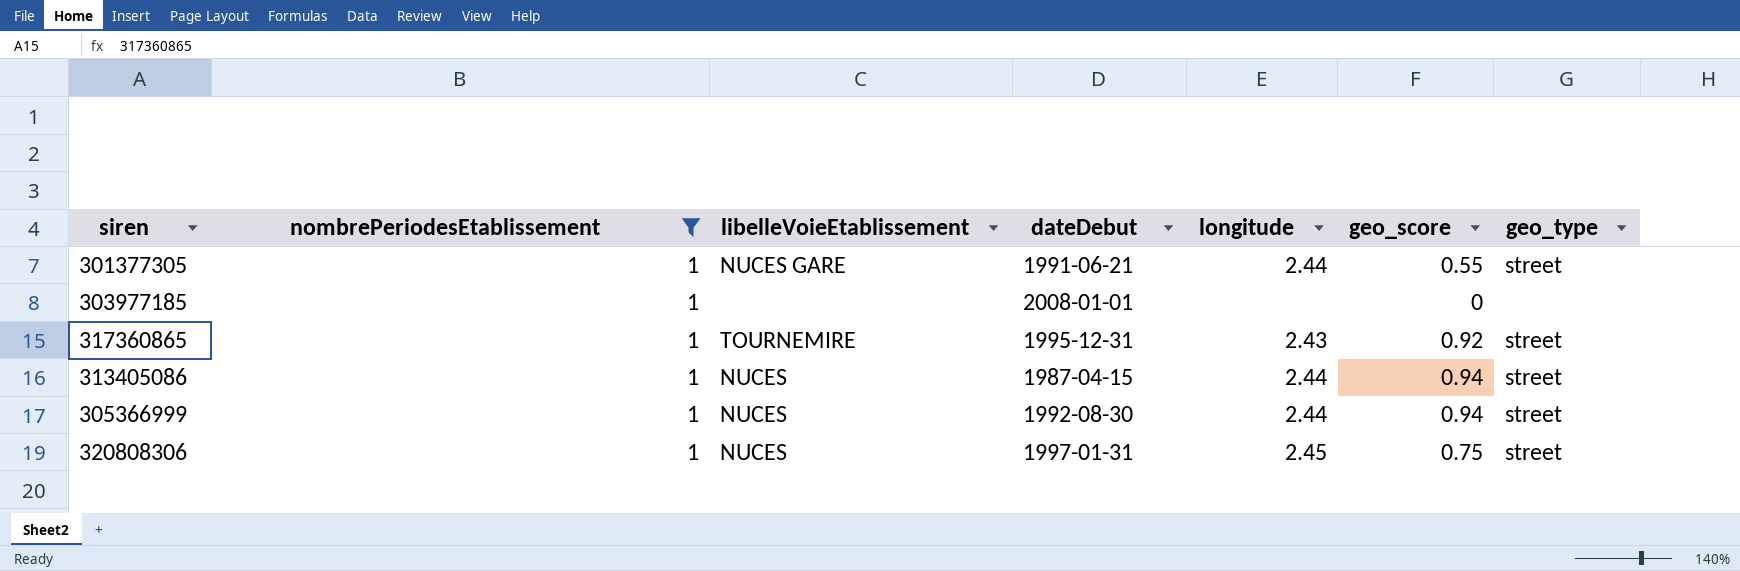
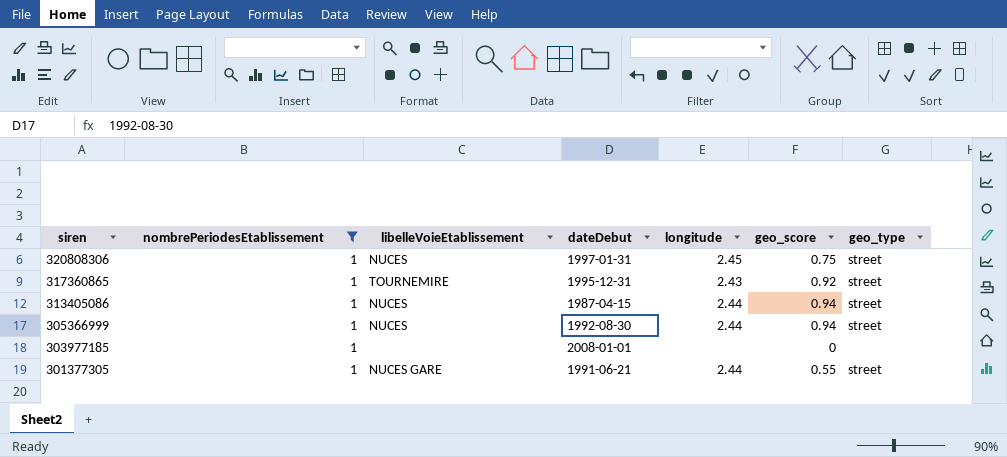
row order: none -> siren descending

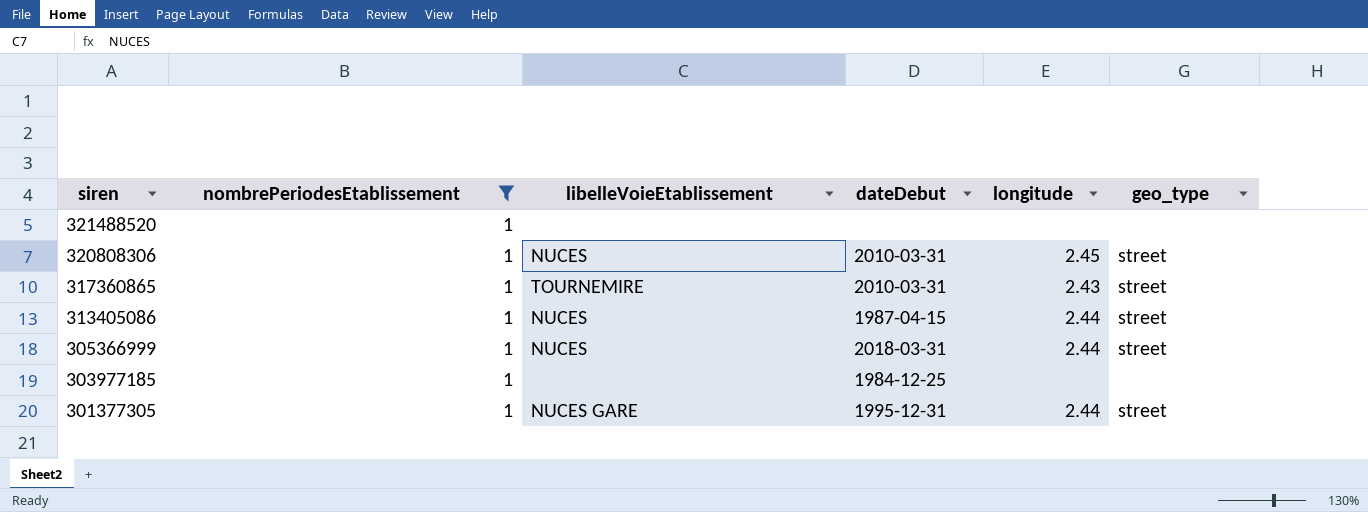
column geo_score | position: 6 -> none
row 321488520: none -> 1 | none | none | none | none
320808306 | dateDebut: 1997-01-31 -> 2010-03-31
317360865 | dateDebut: 1995-12-31 -> 2010-03-31
305366999 | dateDebut: 1992-08-30 -> 2018-03-31
303977185 | dateDebut: 2008-01-01 -> 1984-12-25
301377305 | dateDebut: 1991-06-21 -> 1995-12-31

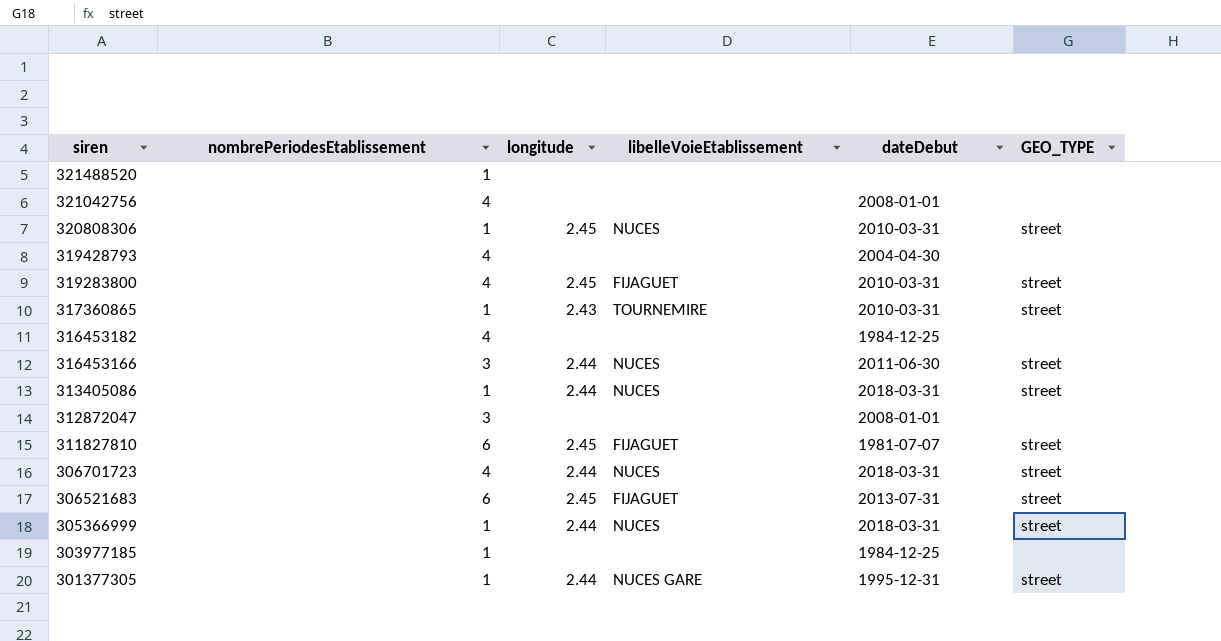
filter: nombrePeriodesEtablissement = 1 -> none
column longitude | position: 5 -> 3
column name: geo_type -> GEO_TYPE
313405086 | dateDebut: 1987-04-15 -> 2018-03-31

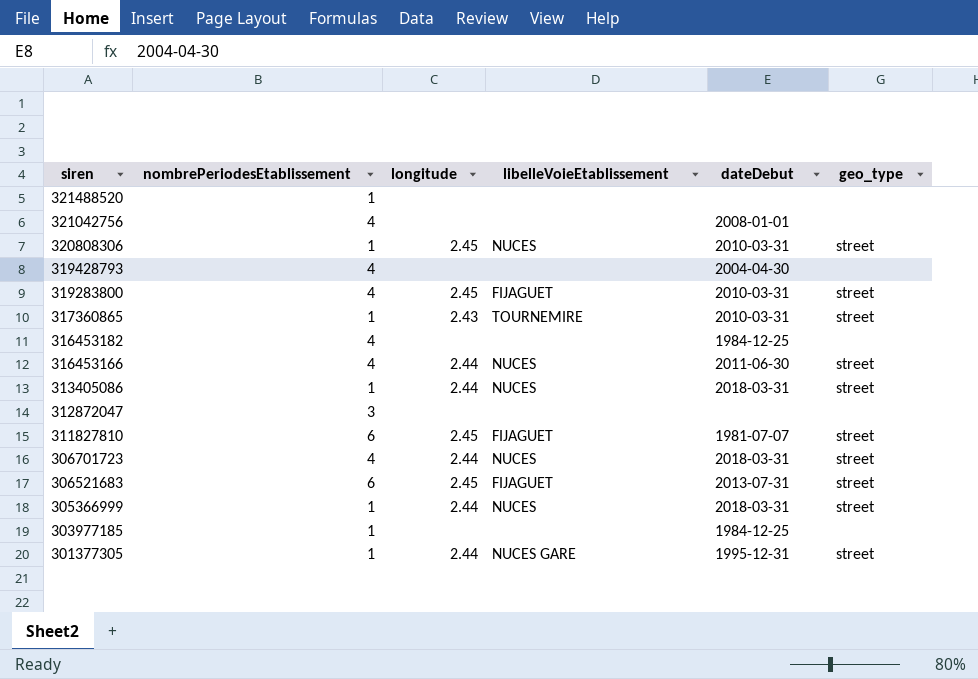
column name: GEO_TYPE -> geo_type
316453166 | nombrePeriodesEtablissement: 3 -> 4
312872047 | dateDebut: 2008-01-01 -> none

